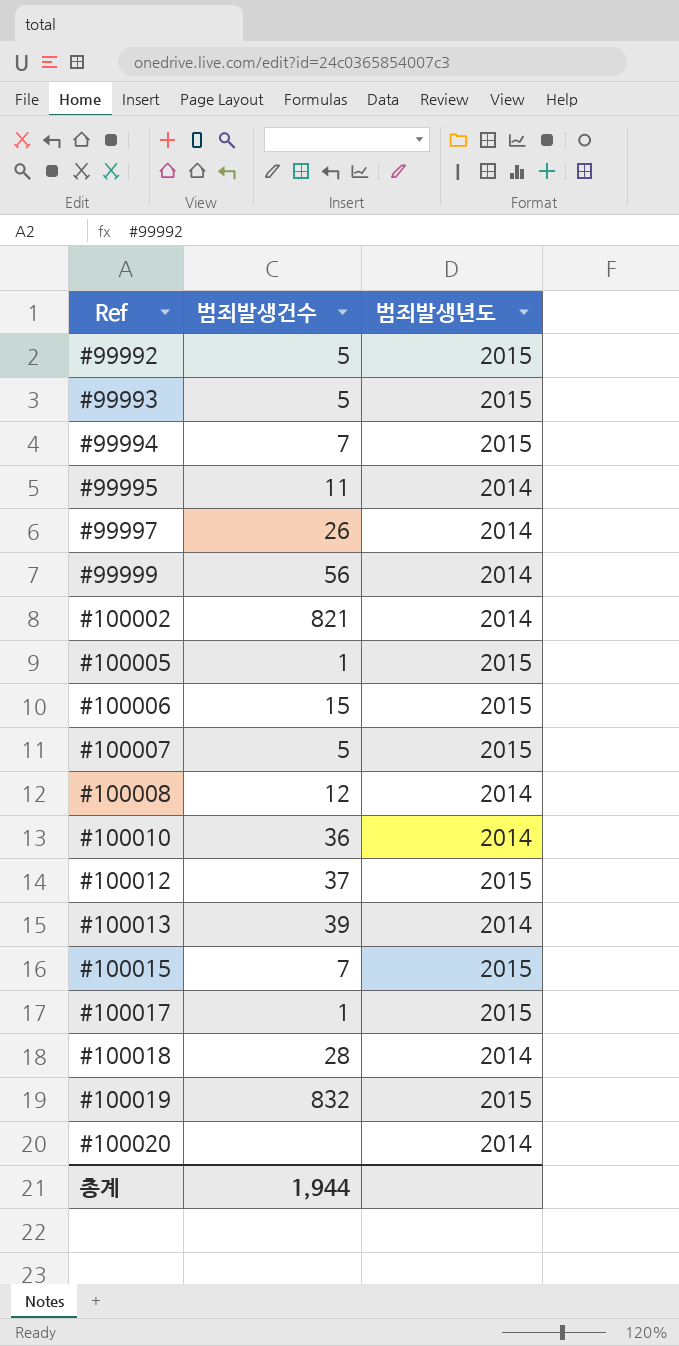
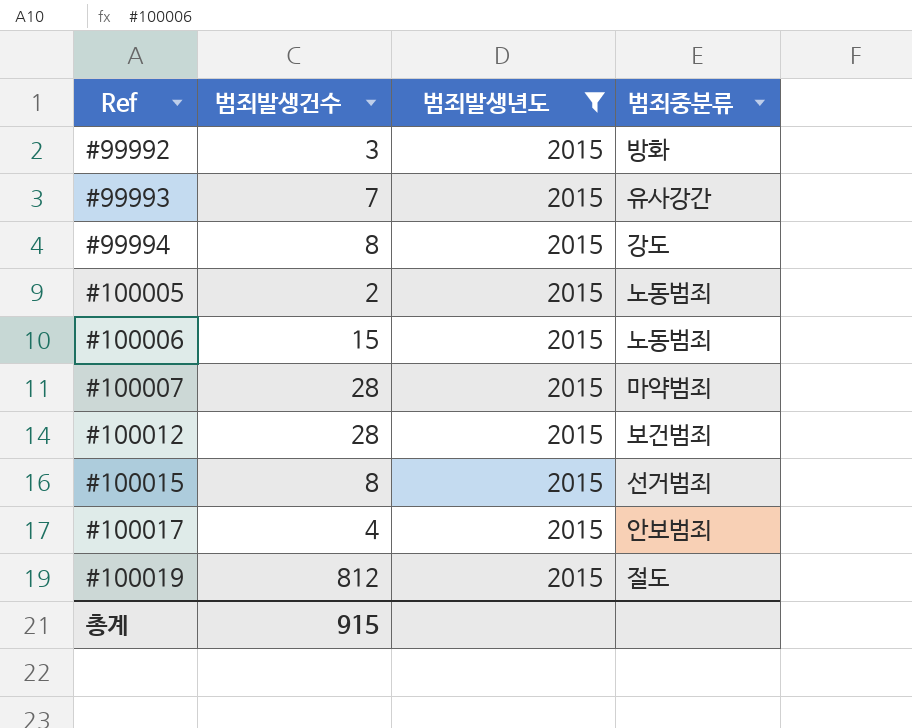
filter: none -> 범죄발생년도 = 2015
column 범죄중분류 | position: none -> 4
#99992 | 범죄발생건수: 5 -> 3
#99993 | 범죄발생건수: 5 -> 7
#99994 | 범죄발생건수: 7 -> 8
#100005 | 범죄발생건수: 1 -> 2
#100007 | 범죄발생건수: 5 -> 28
#100012 | 범죄발생건수: 37 -> 28
#100015 | 범죄발생건수: 7 -> 8
#100017 | 범죄발생건수: 1 -> 4
#100019 | 범죄발생건수: 832 -> 812
총계 | 범죄발생건수: 1,944 -> 915

